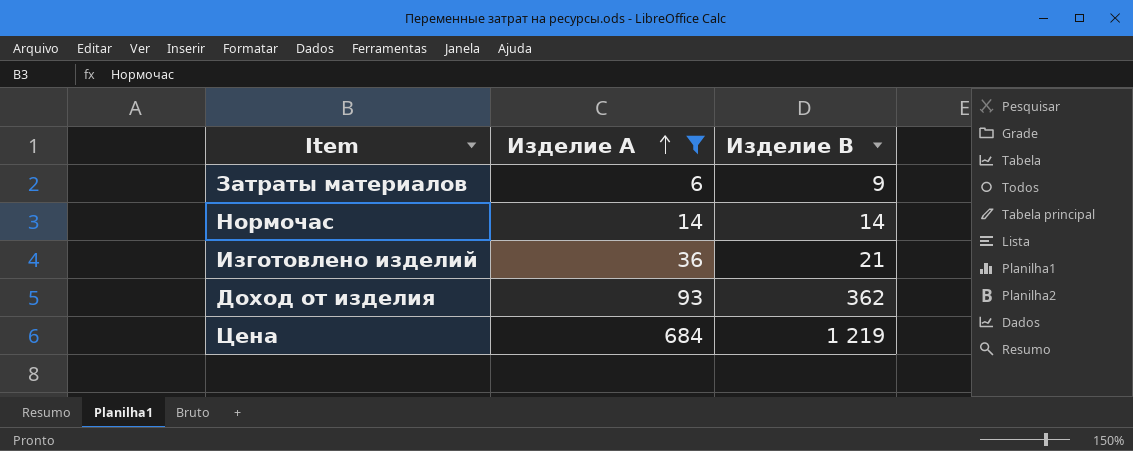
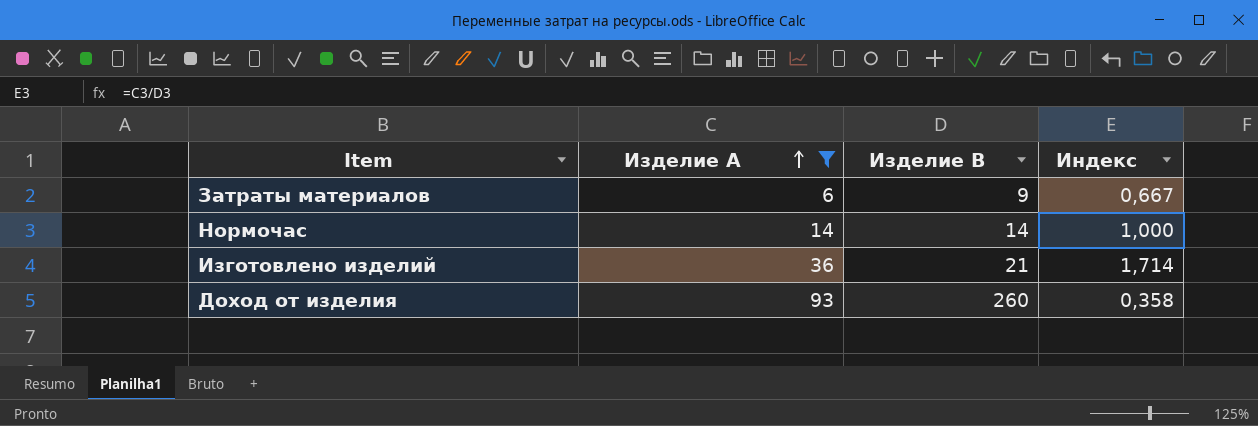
column Индекс | formula: none -> [Изделие A] / [Изделие B]
row Цена: 684 | 1 219 -> none
Доход от изделия | Изделие B: 362 -> 260

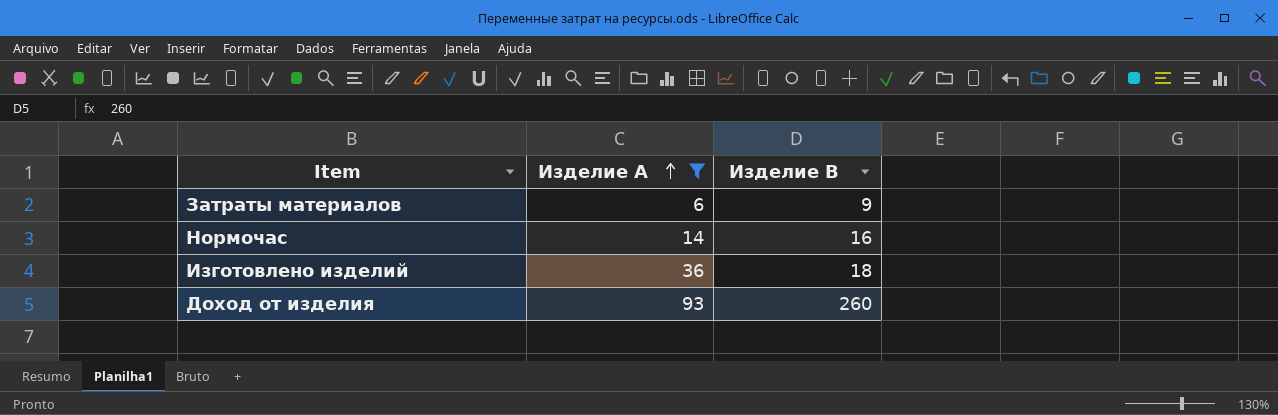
column Индекс | formula: [Изделие A] / [Изделие B] -> none
Нормочас | Изделие B: 14 -> 16
Изготовлено изделий | Изделие B: 21 -> 18

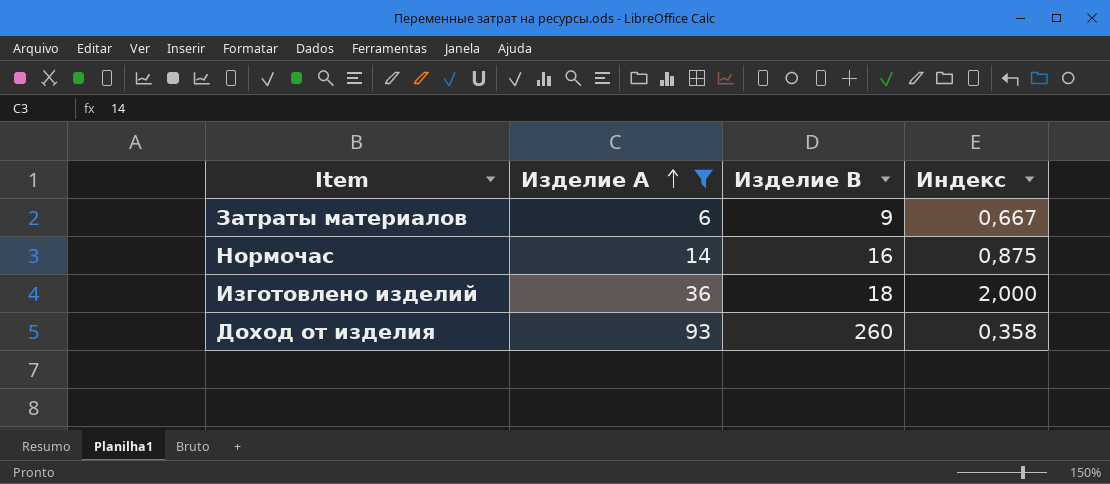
column Индекс | formula: none -> [Изделие A] / [Изделие B]

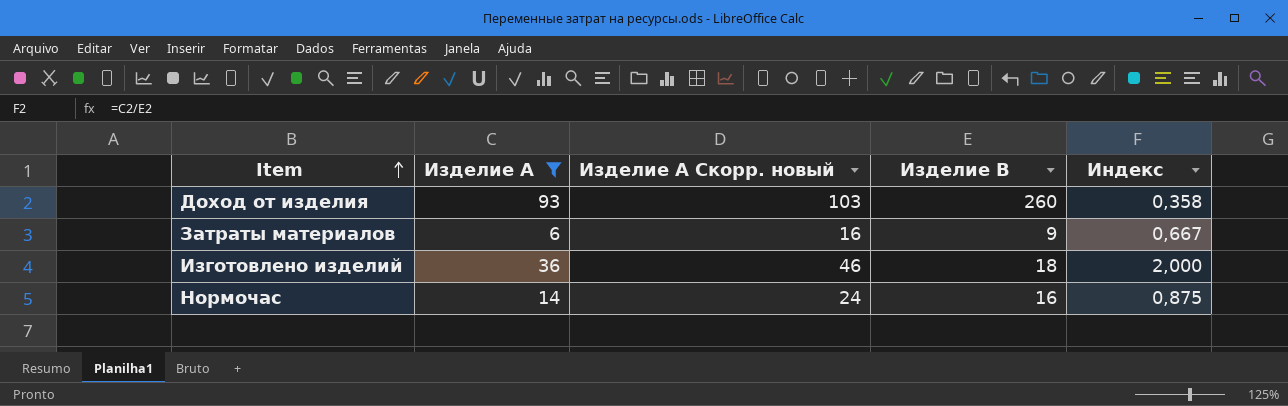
row order: Изделие A ascending -> Item ascending
column Изделие A Скорр. новый | formula: none -> [Изделие A] + 10

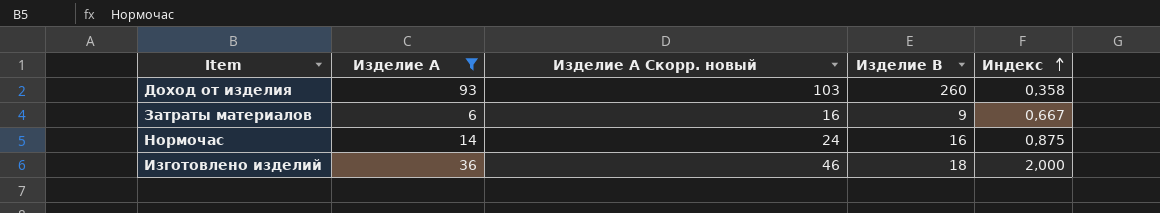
row order: Item ascending -> Индекс ascending

